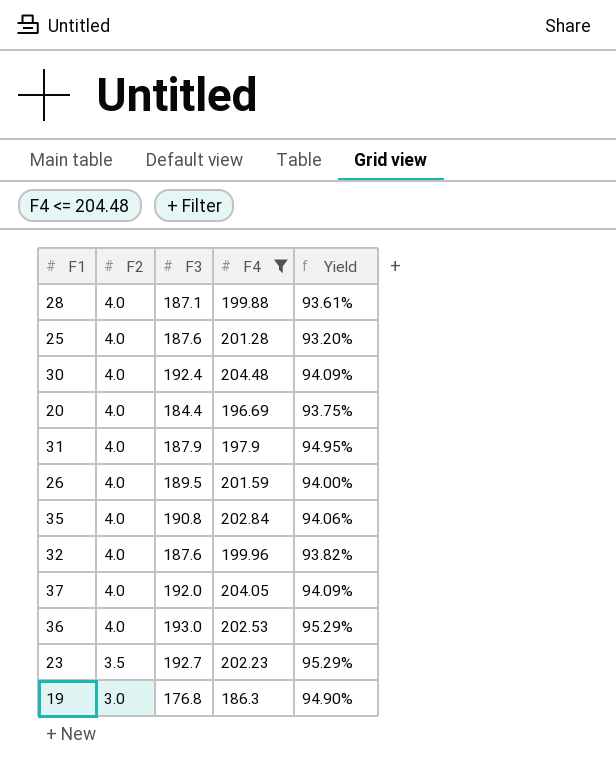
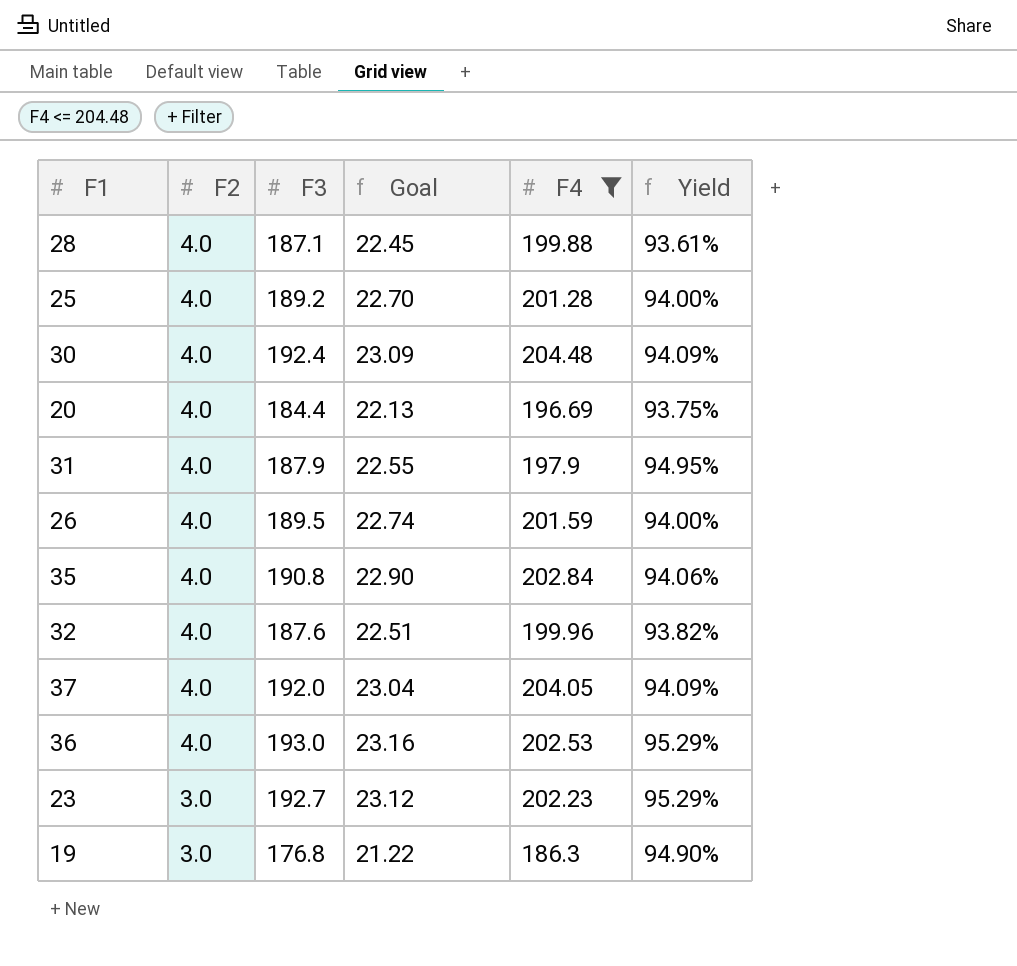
column Goal | formula: none -> [F3] * 0.12
25 | F3: 187.6 -> 189.2
25 | Yield: 93.20% -> 94.00%
23 | F2: 3.5 -> 3.0

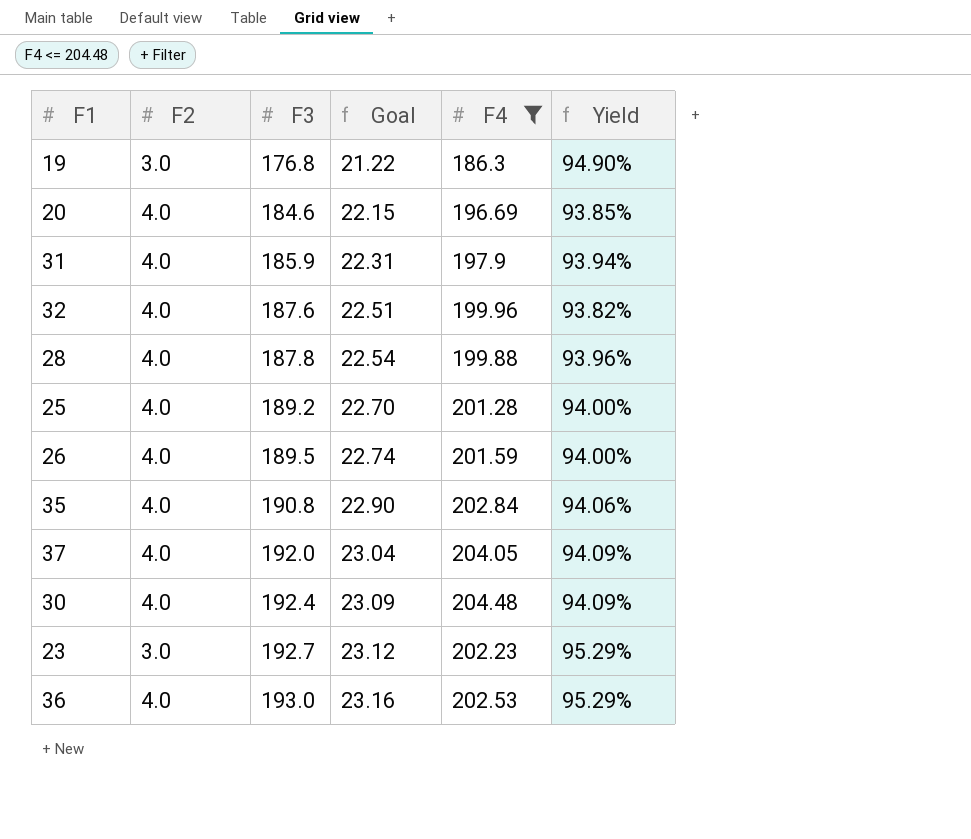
row order: F2 descending -> F3 ascending
20 | F3: 184.4 -> 184.6
20 | Goal: 22.13 -> 22.15
20 | Yield: 93.75% -> 93.85%
31 | F3: 187.9 -> 185.9
31 | Goal: 22.55 -> 22.31
31 | Yield: 94.95% -> 93.94%
28 | F3: 187.1 -> 187.8
28 | Goal: 22.45 -> 22.54
28 | Yield: 93.61% -> 93.96%

